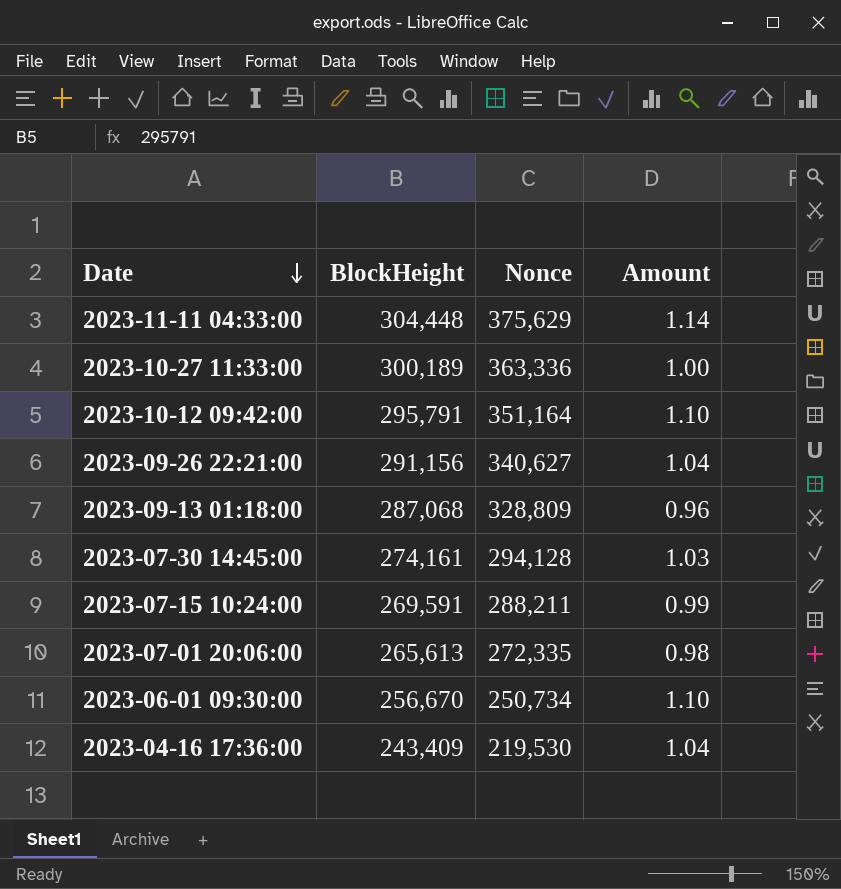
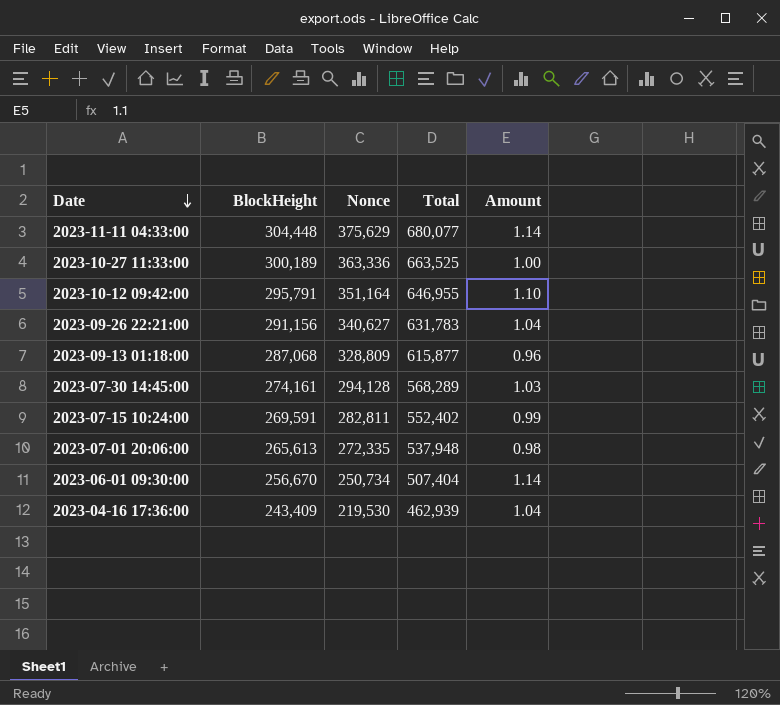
column Total | formula: none -> [BlockHeight] + [Nonce]
2023-07-15 10:24:00 | Nonce: 288,211 -> 282,811
2023-06-01 09:30:00 | Amount: 1.10 -> 1.14

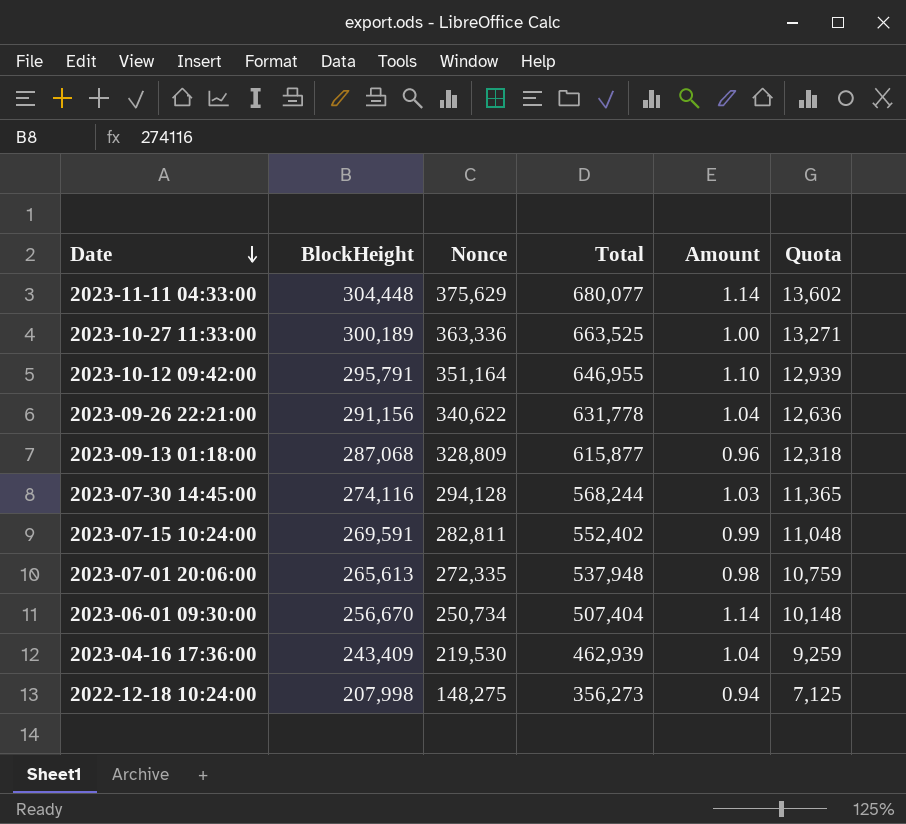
column Quota | formula: none -> [Total] * 0.02
2023-09-26 22:21:00 | Nonce: 340,627 -> 340,622
2023-09-26 22:21:00 | Total: 631,783 -> 631,778
2023-07-30 14:45:00 | BlockHeight: 274,161 -> 274,116
2023-07-30 14:45:00 | Total: 568,289 -> 568,244
row 2022-12-18 10:24:00: none -> 207,998 | 148,275 | 356,273 | 0.94 | 7,125

